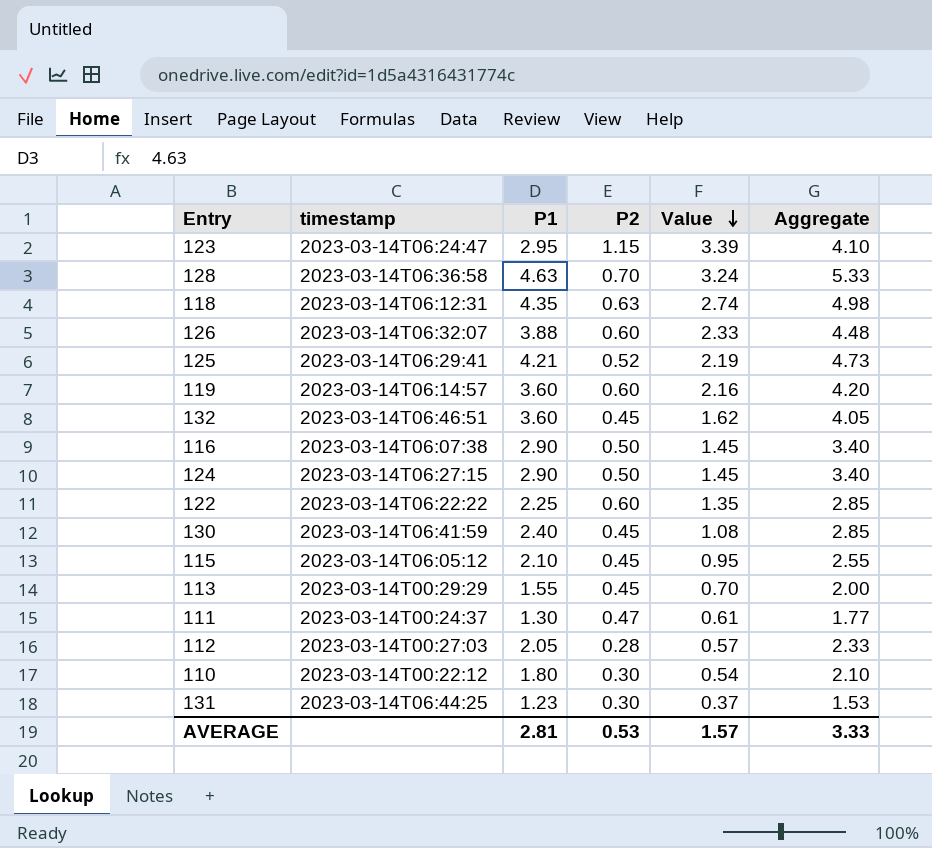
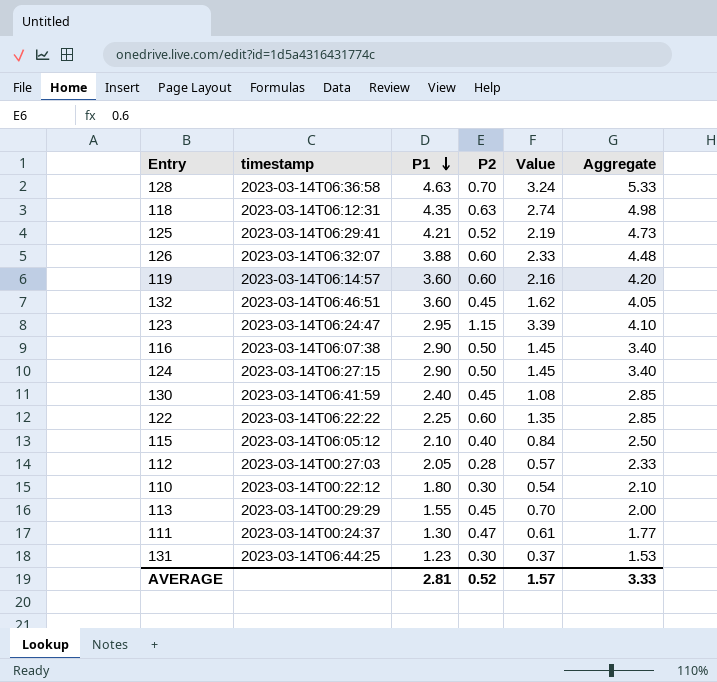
row order: Value descending -> P1 descending
115 | P2: 0.45 -> 0.40
115 | Value: 0.95 -> 0.84
115 | Aggregate: 2.55 -> 2.50
AVERAGE | P2: 0.53 -> 0.52

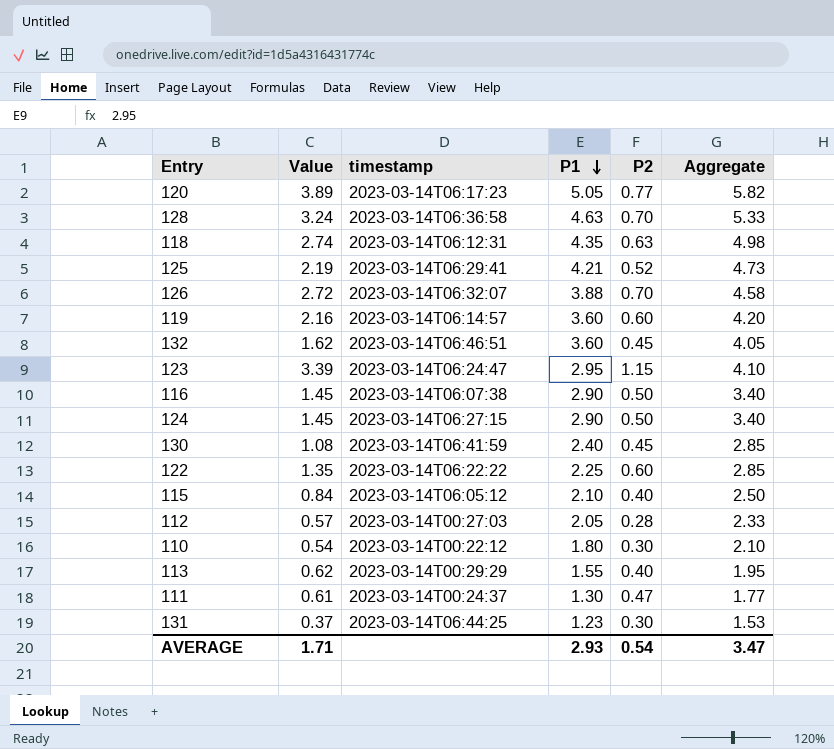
column Value | position: 5 -> 2
row 120: none -> 3.89 | 2023-03-14T06:17:23 | 5.05 | 0.77 | 5.82
126 | Value: 2.33 -> 2.72
126 | P2: 0.60 -> 0.70
126 | Aggregate: 4.48 -> 4.58
113 | Value: 0.70 -> 0.62
113 | P2: 0.45 -> 0.40
113 | Aggregate: 2.00 -> 1.95
AVERAGE | Value: 1.57 -> 1.71
AVERAGE | P1: 2.81 -> 2.93
AVERAGE | P2: 0.52 -> 0.54
AVERAGE | Aggregate: 3.33 -> 3.47

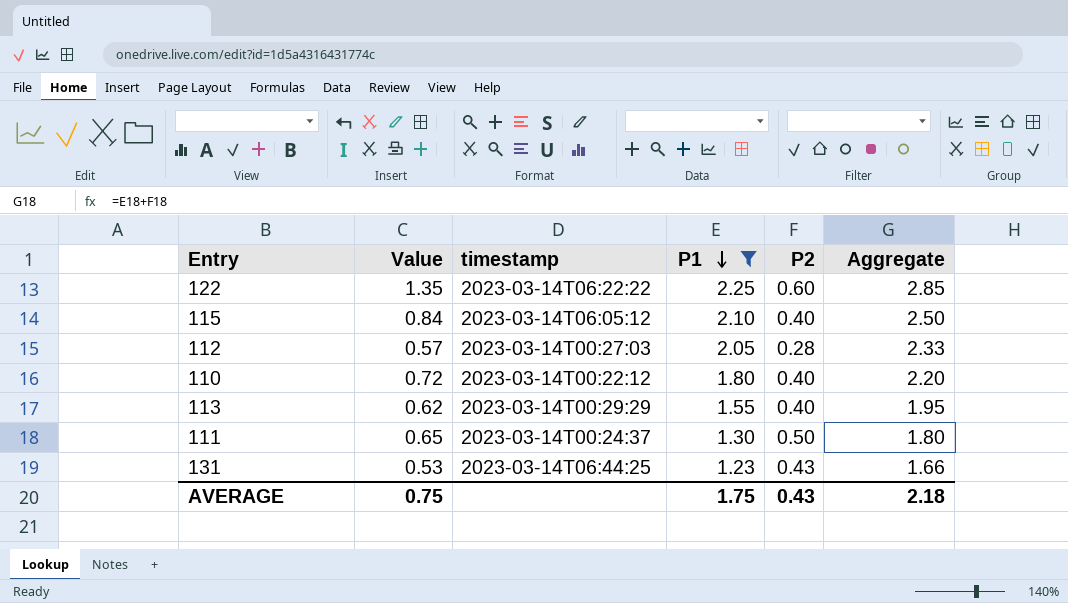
filter: none -> P1 <= 2.25
110 | Value: 0.54 -> 0.72
110 | P2: 0.30 -> 0.40
110 | Aggregate: 2.10 -> 2.20
111 | Value: 0.61 -> 0.65
111 | P2: 0.47 -> 0.50
111 | Aggregate: 1.77 -> 1.80
131 | Value: 0.37 -> 0.53
131 | P2: 0.30 -> 0.43
131 | Aggregate: 1.53 -> 1.66
AVERAGE | Value: 1.71 -> 0.75
AVERAGE | P1: 2.93 -> 1.75
AVERAGE | P2: 0.54 -> 0.43
AVERAGE | Aggregate: 3.47 -> 2.18

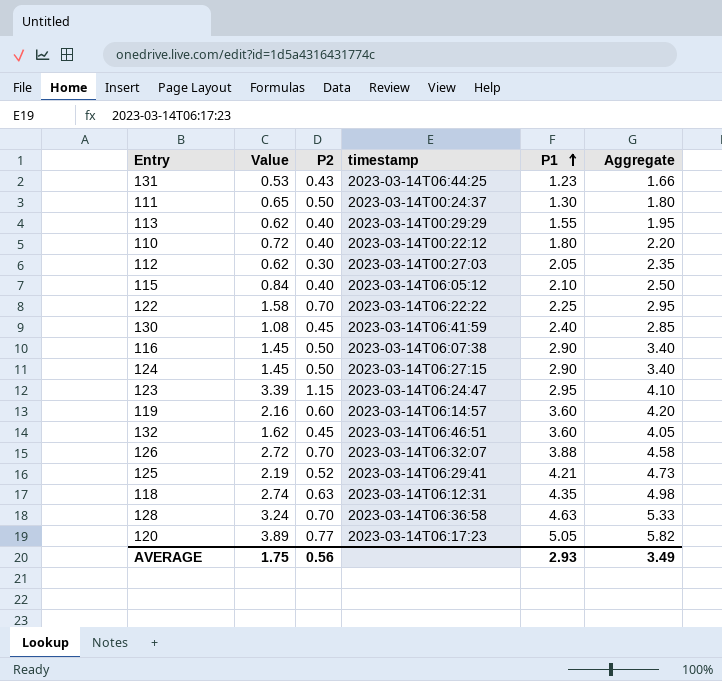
filter: P1 <= 2.25 -> none
row order: P1 descending -> P1 ascending
column P2 | position: 5 -> 3
112 | Value: 0.57 -> 0.62
112 | P2: 0.28 -> 0.30
112 | Aggregate: 2.33 -> 2.35
122 | Value: 1.35 -> 1.58
122 | P2: 0.60 -> 0.70
122 | Aggregate: 2.85 -> 2.95
AVERAGE | Value: 0.75 -> 1.75
AVERAGE | P2: 0.43 -> 0.56
AVERAGE | P1: 1.75 -> 2.93
AVERAGE | Aggregate: 2.18 -> 3.49

